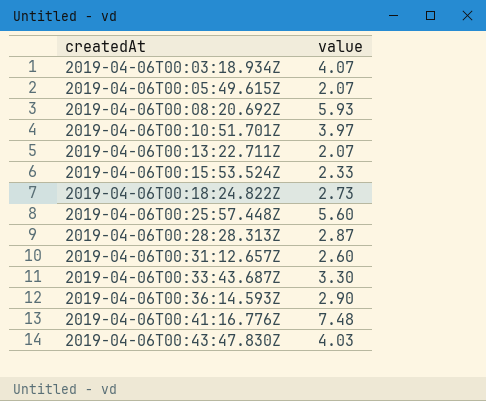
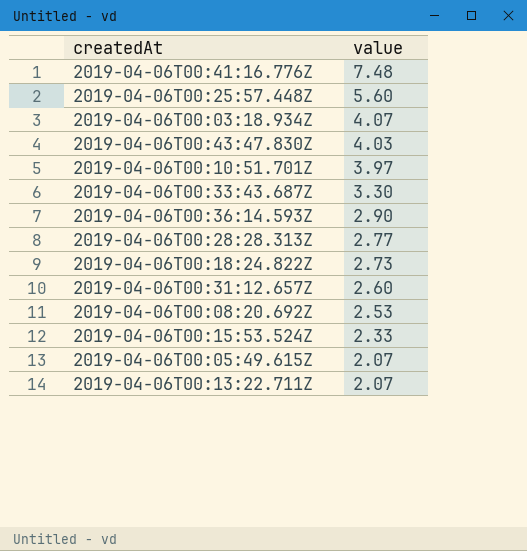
row order: createdAt ascending -> value descending
2019-04-06T00:28:28.313Z | value: 2.87 -> 2.77
2019-04-06T00:08:20.692Z | value: 5.93 -> 2.53

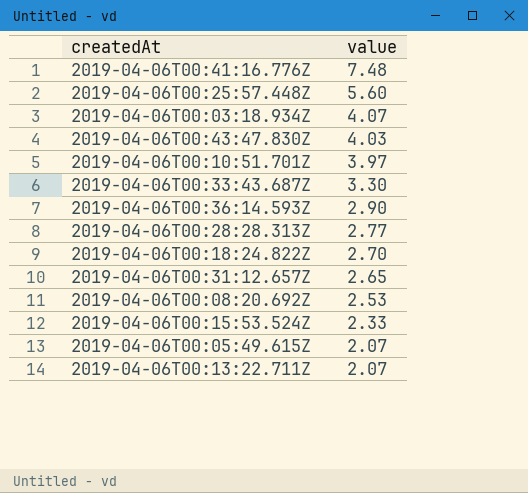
2019-04-06T00:18:24.822Z | value: 2.73 -> 2.70
2019-04-06T00:31:12.657Z | value: 2.60 -> 2.65

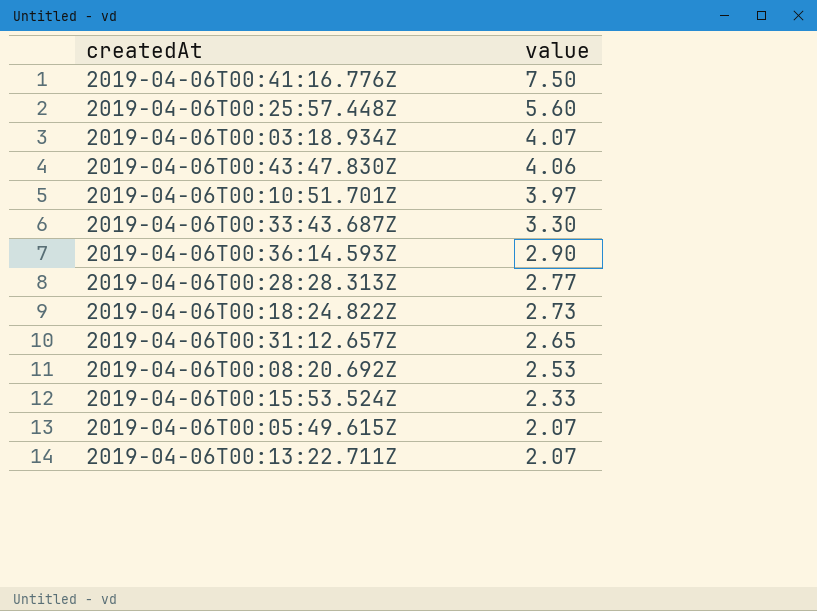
2019-04-06T00:41:16.776Z | value: 7.48 -> 7.50
2019-04-06T00:43:47.830Z | value: 4.03 -> 4.06
2019-04-06T00:18:24.822Z | value: 2.70 -> 2.73

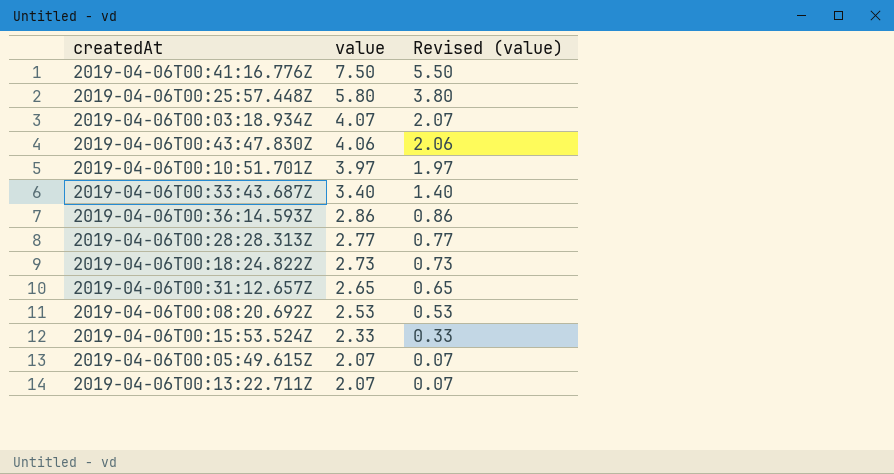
column Revised (value) | formula: none -> [value] - 2
2019-04-06T00:25:57.448Z | value: 5.60 -> 5.80
2019-04-06T00:33:43.687Z | value: 3.30 -> 3.40
2019-04-06T00:36:14.593Z | value: 2.90 -> 2.86

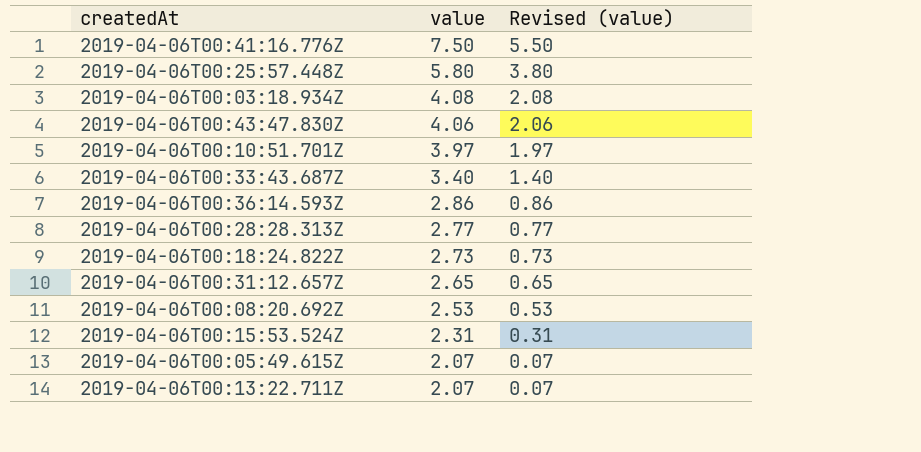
2019-04-06T00:03:18.934Z | value: 4.07 -> 4.08
2019-04-06T00:03:18.934Z | Revised (value): 2.07 -> 2.08
2019-04-06T00:15:53.524Z | value: 2.33 -> 2.31
2019-04-06T00:15:53.524Z | Revised (value): 0.33 -> 0.31

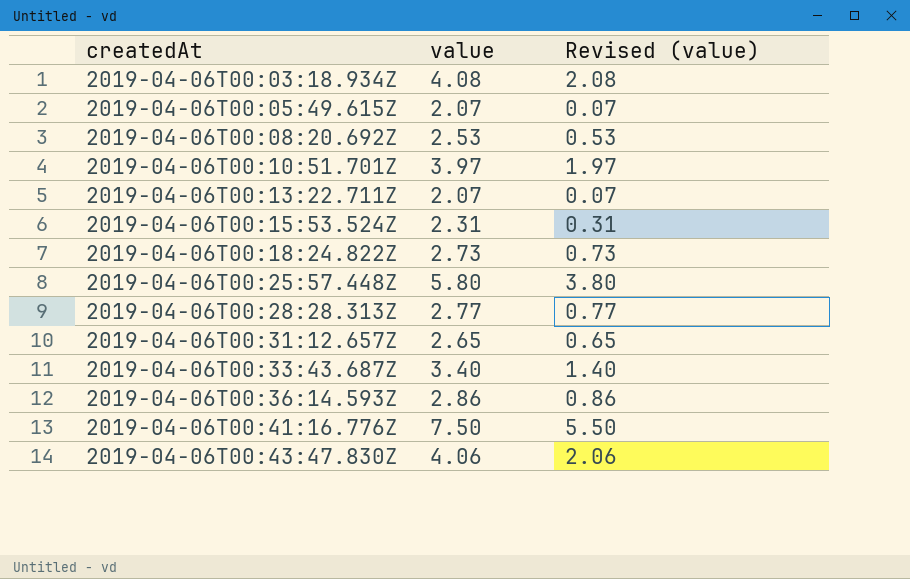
row order: value descending -> createdAt ascending

